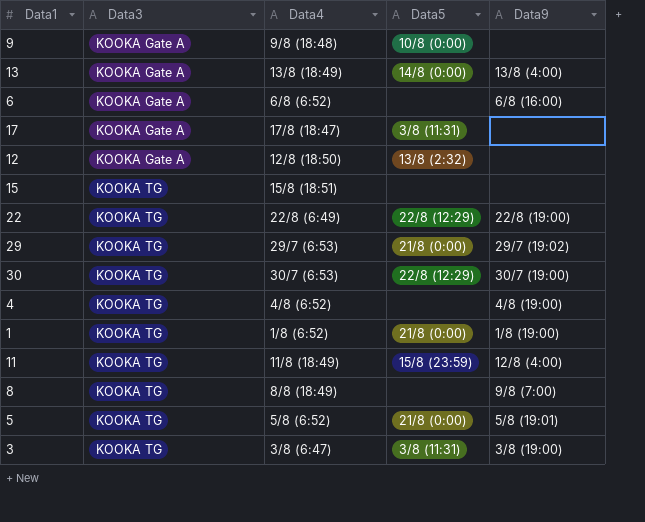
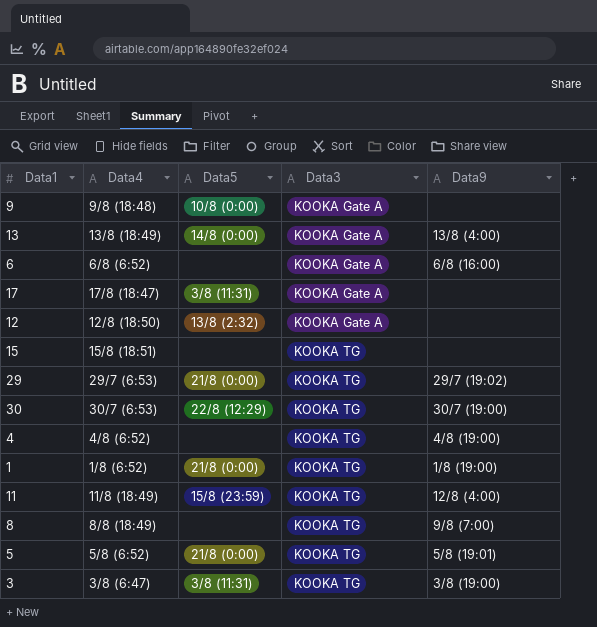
column Data3 | position: 2 -> 4
row 22: KOOKA TG | 22/8 (6:49) | 22/8 (12:29) | 22/8 (19:00) -> none

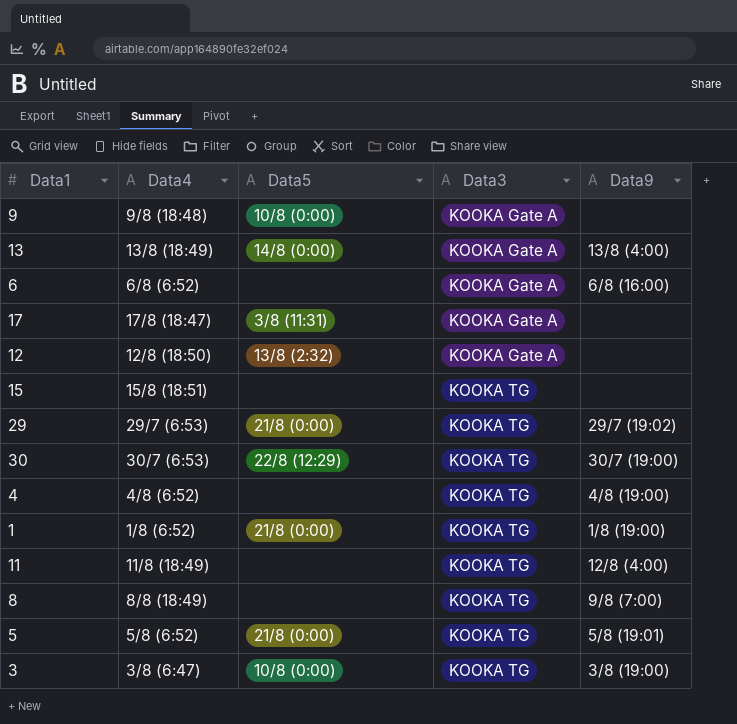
11 | Data5: 15/8 (23:59) -> none
3 | Data5: 3/8 (11:31) -> 10/8 (0:00)

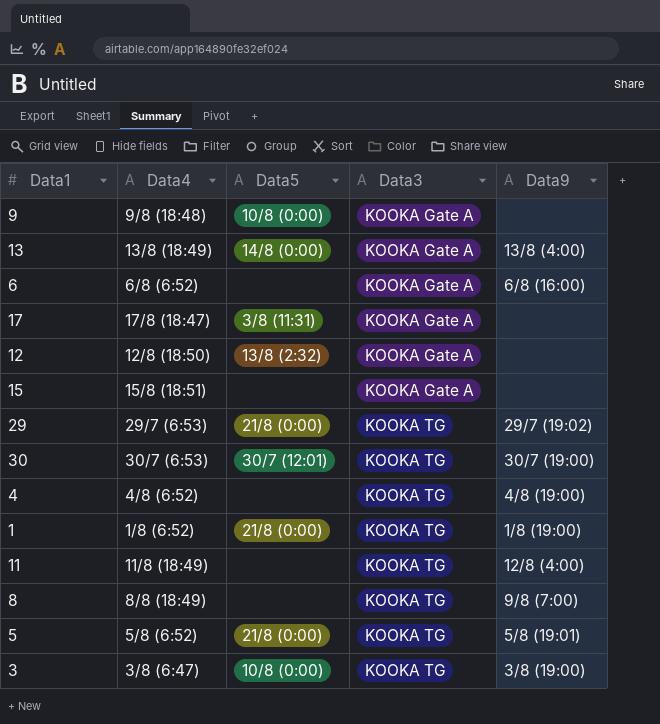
15 | Data3: KOOKA TG -> KOOKA Gate A
30 | Data5: 22/8 (12:29) -> 30/7 (12:01)

